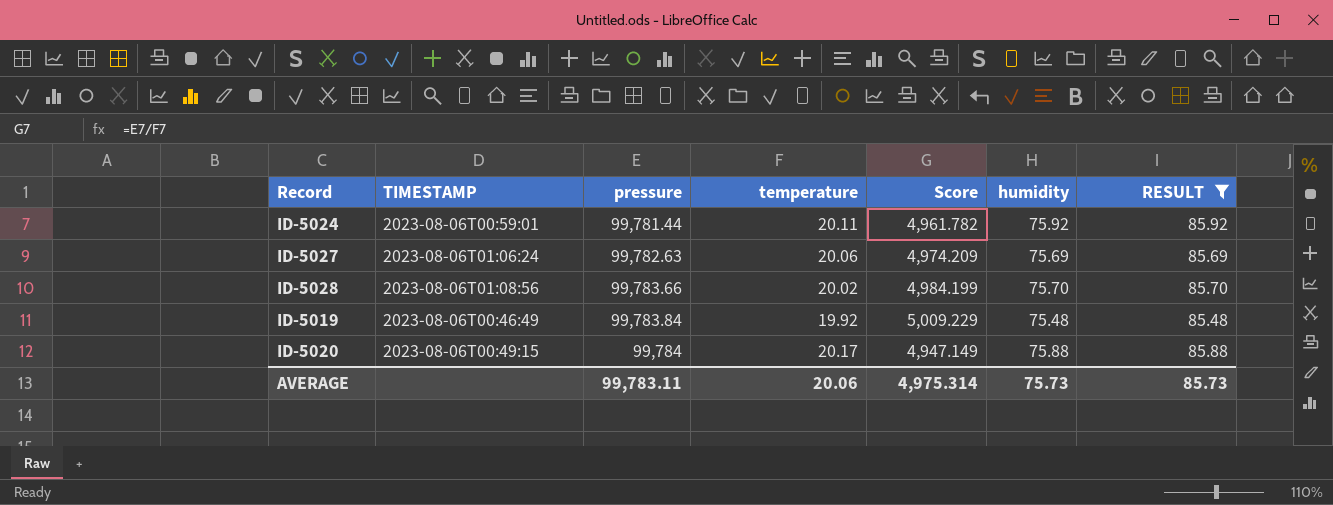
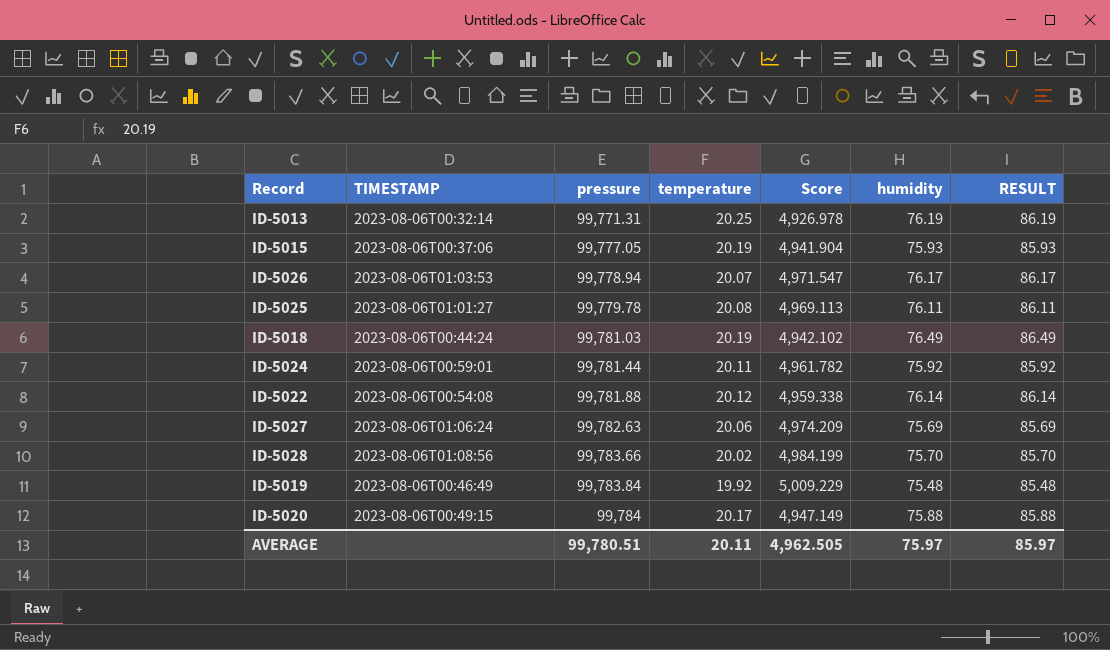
filter: RESULT <= 85.92 -> none
AVERAGE | pressure: 99,783.11 -> 99,780.51
AVERAGE | temperature: 20.06 -> 20.11
AVERAGE | Score: 4,975.314 -> 4,962.505
AVERAGE | humidity: 75.73 -> 75.97
AVERAGE | RESULT: 85.73 -> 85.97

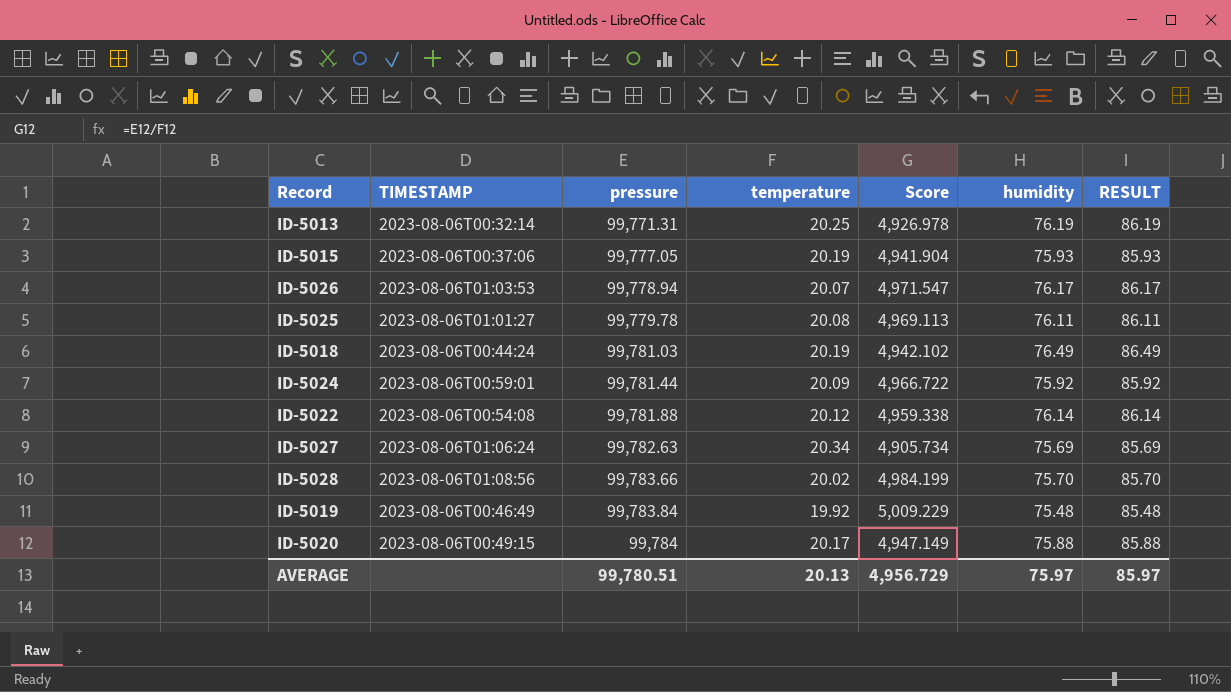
ID-5024 | temperature: 20.11 -> 20.09
ID-5024 | Score: 4,961.782 -> 4,966.722
ID-5027 | temperature: 20.06 -> 20.34
ID-5027 | Score: 4,974.209 -> 4,905.734
AVERAGE | temperature: 20.11 -> 20.13
AVERAGE | Score: 4,962.505 -> 4,956.729

